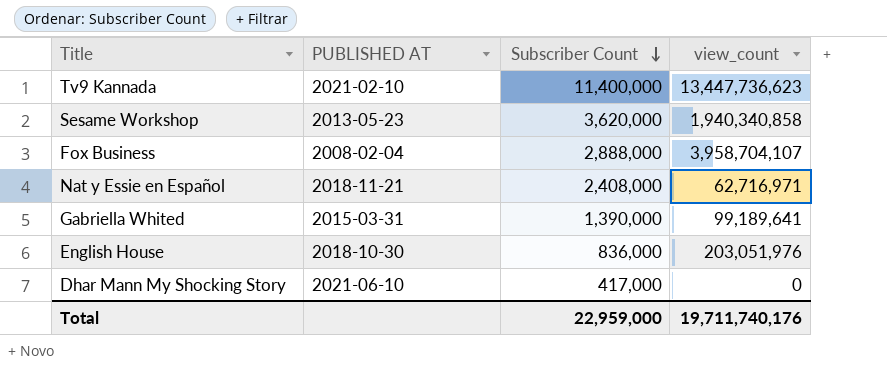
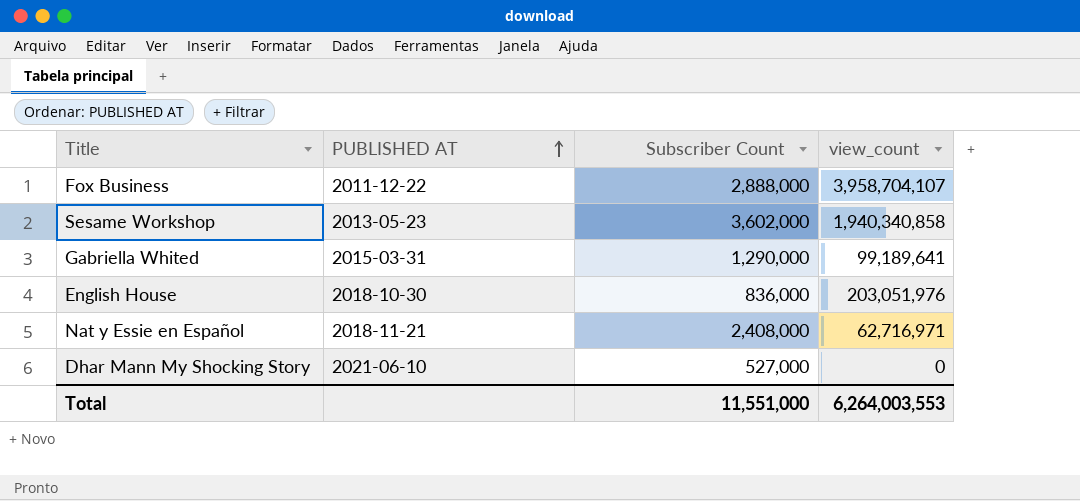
row order: Subscriber Count descending -> PUBLISHED AT ascending
row Tv9 Kannada: 2021-02-10 | 11,400,000 | 13,447,736,623 -> none
Fox Business | PUBLISHED AT: 2008-02-04 -> 2011-12-22
Sesame Workshop | Subscriber Count: 3,620,000 -> 3,602,000
Gabriella Whited | Subscriber Count: 1,390,000 -> 1,290,000
Dhar Mann My Shocking Story | Subscriber Count: 417,000 -> 527,000
Total | Subscriber Count: 22,959,000 -> 11,551,000
Total | view_count: 19,711,740,176 -> 6,264,003,553

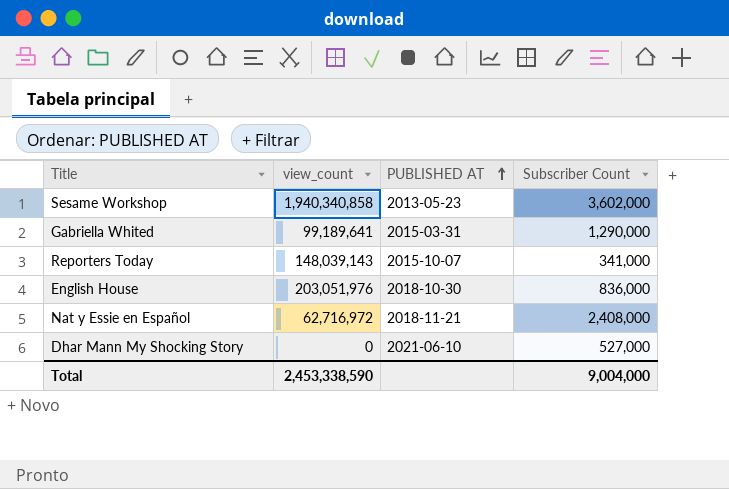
column view_count | position: 4 -> 2
row Fox Business: 2011-12-22 | 2,888,000 | 3,958,704,107 -> none
row Reporters Today: none -> 148,039,143 | 2015-10-07 | 341,000
Nat y Essie en Español | view_count: 62,716,971 -> 62,716,972
Total | view_count: 6,264,003,553 -> 2,453,338,590
Total | Subscriber Count: 11,551,000 -> 9,004,000

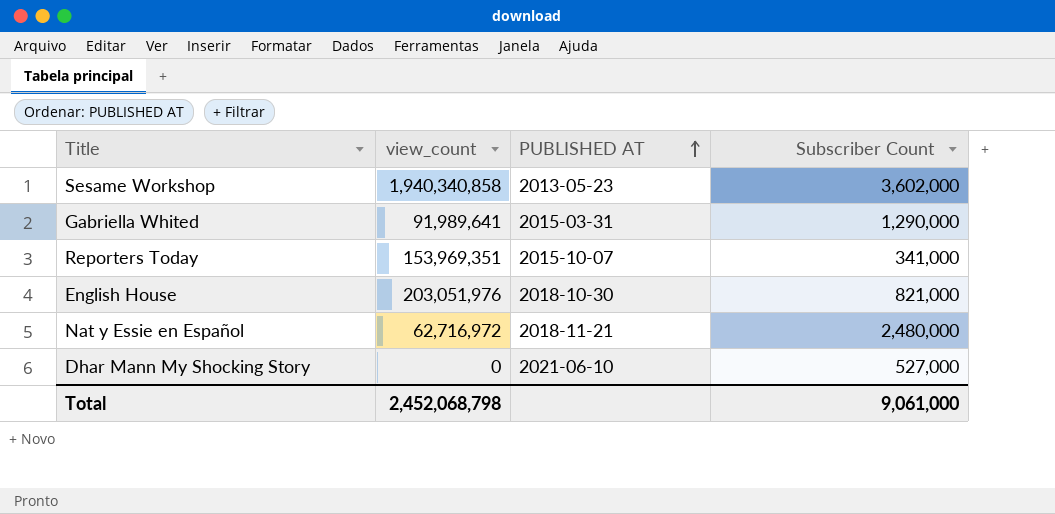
Gabriella Whited | view_count: 99,189,641 -> 91,989,641
Reporters Today | view_count: 148,039,143 -> 153,969,351
English House | Subscriber Count: 836,000 -> 821,000
Nat y Essie en Español | Subscriber Count: 2,408,000 -> 2,480,000
Total | view_count: 2,453,338,590 -> 2,452,068,798
Total | Subscriber Count: 9,004,000 -> 9,061,000

